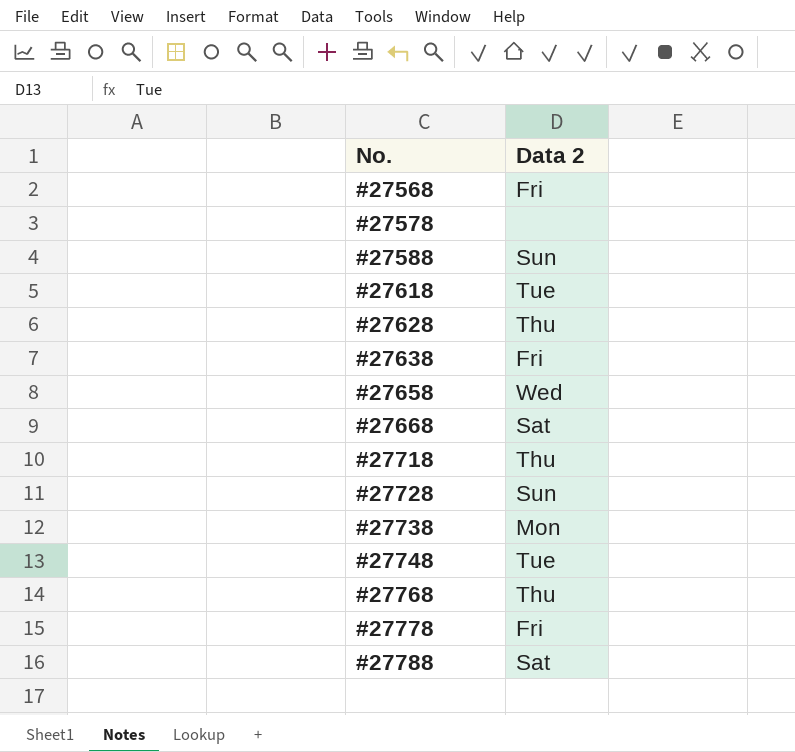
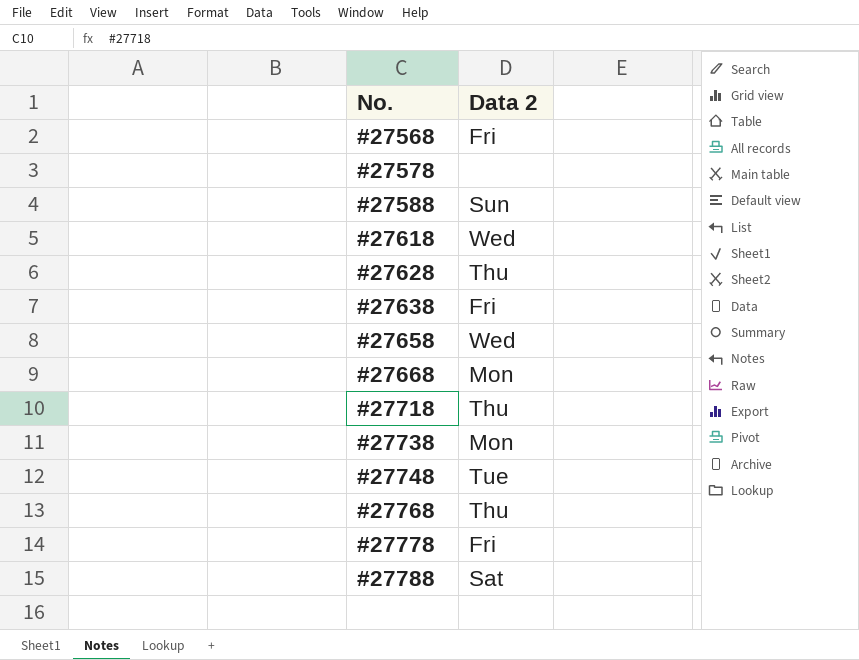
row #27728: Sun -> none
#27618 | Data 2: Tue -> Wed
#27668 | Data 2: Sat -> Mon

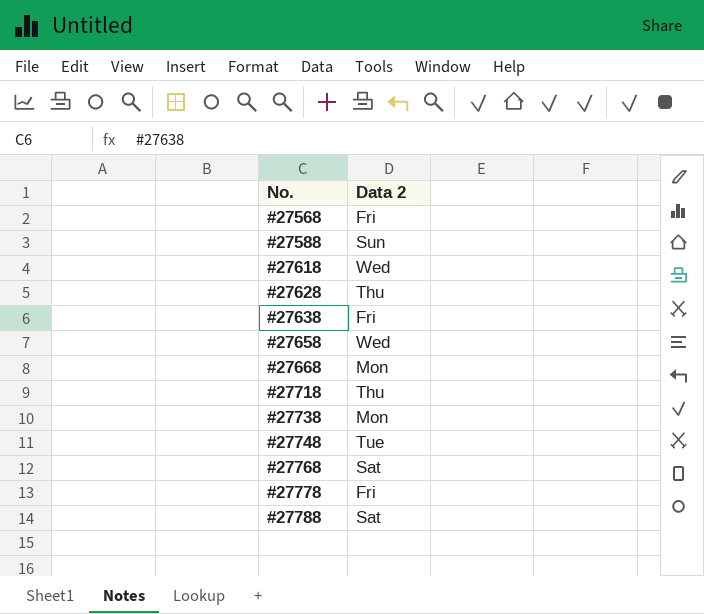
row #27578: none -> none
#27768 | Data 2: Thu -> Sat

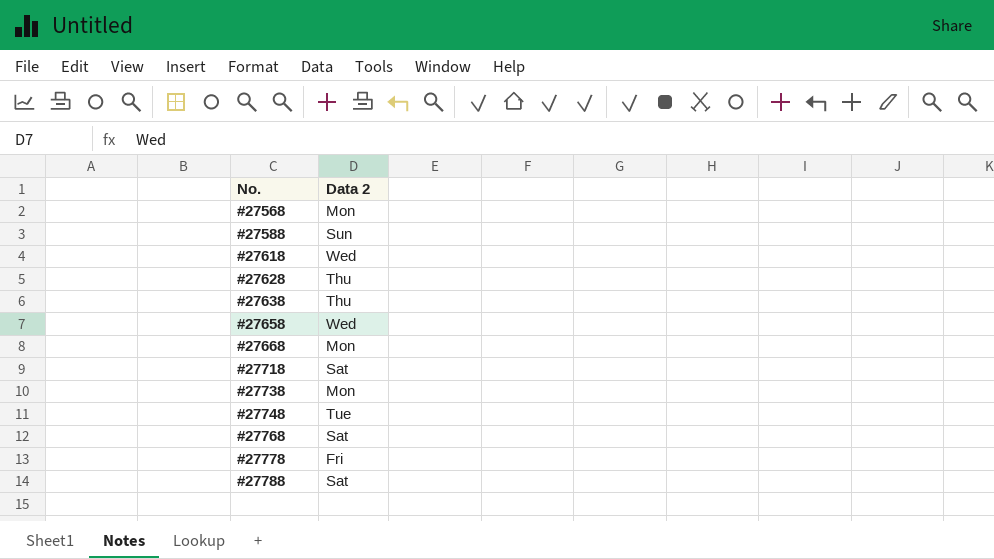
#27568 | Data 2: Fri -> Mon
#27638 | Data 2: Fri -> Thu
#27718 | Data 2: Thu -> Sat

